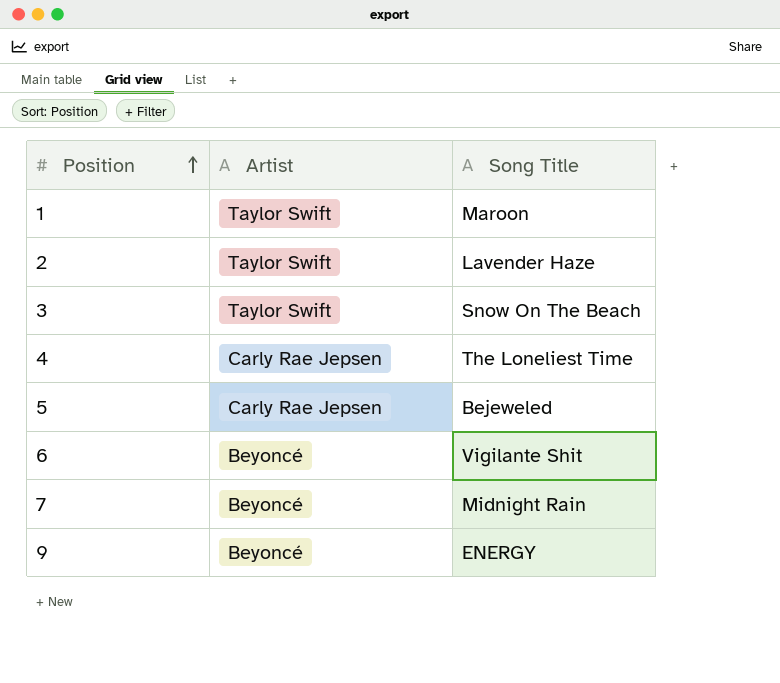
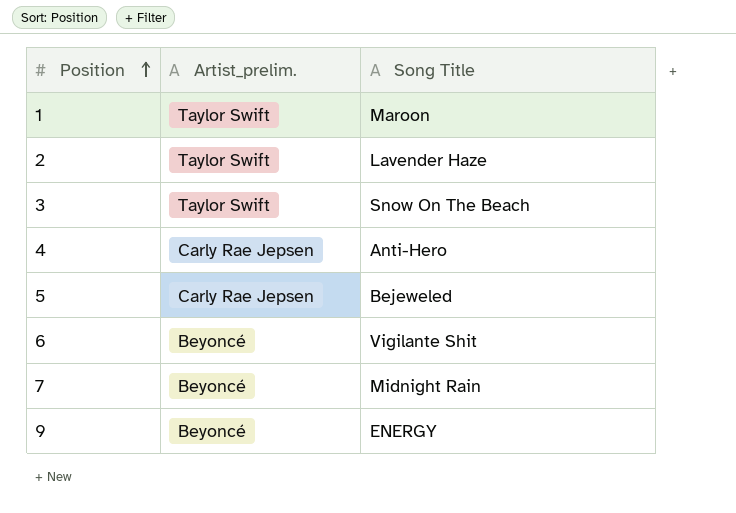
column name: Artist -> Artist_prelim.
4 | Song Title: The Loneliest Time -> Anti-Hero

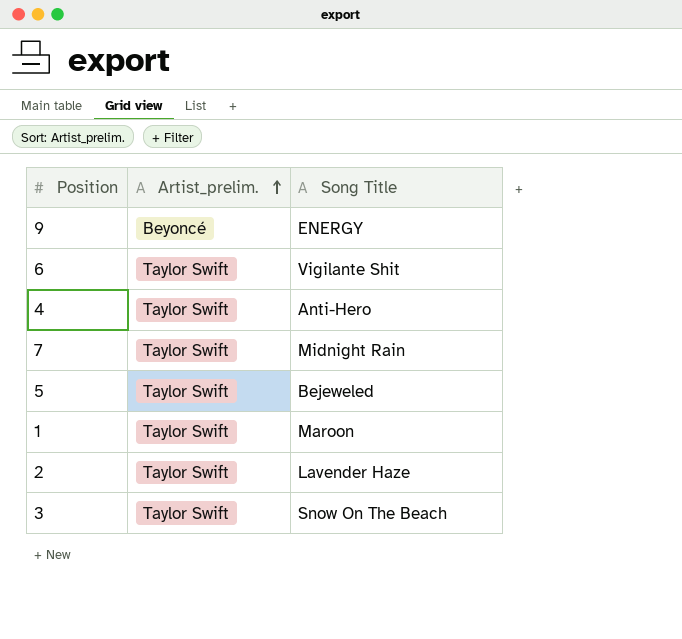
row order: Position ascending -> Artist_prelim. ascending
6 | Artist_prelim.: Beyoncé -> Taylor Swift
4 | Artist_prelim.: Carly Rae Jepsen -> Taylor Swift
7 | Artist_prelim.: Beyoncé -> Taylor Swift
5 | Artist_prelim.: Carly Rae Jepsen -> Taylor Swift

